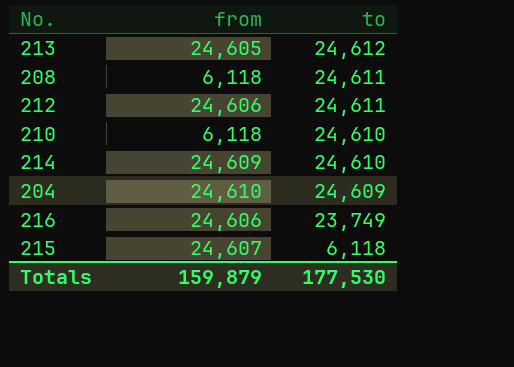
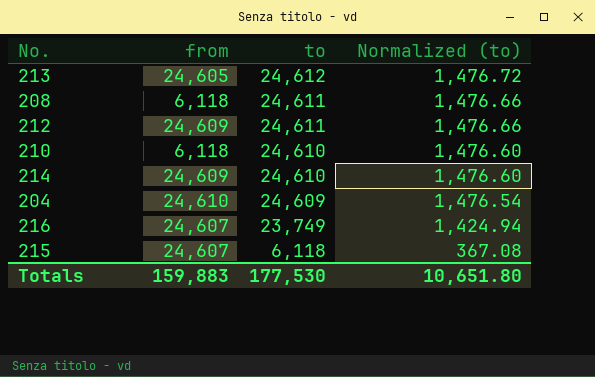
column Normalized (to) | formula: none -> [to] * 0.06
212 | from: 24,606 -> 24,609
216 | from: 24,606 -> 24,607
Totals | from: 159,879 -> 159,883

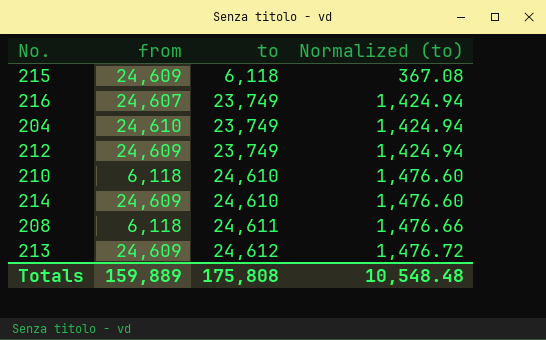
row order: to descending -> to ascending
215 | from: 24,607 -> 24,609
204 | to: 24,609 -> 23,749
204 | Normalized (to): 1,476.54 -> 1,424.94
212 | to: 24,611 -> 23,749
212 | Normalized (to): 1,476.66 -> 1,424.94
213 | from: 24,605 -> 24,609
Totals | from: 159,883 -> 159,889
Totals | to: 177,530 -> 175,808
Totals | Normalized (to): 10,651.80 -> 10,548.48

